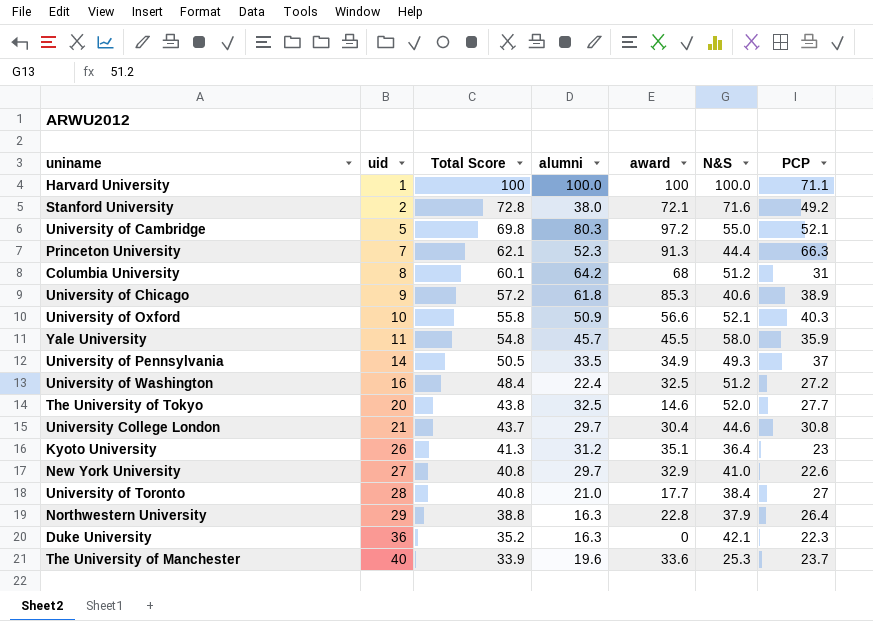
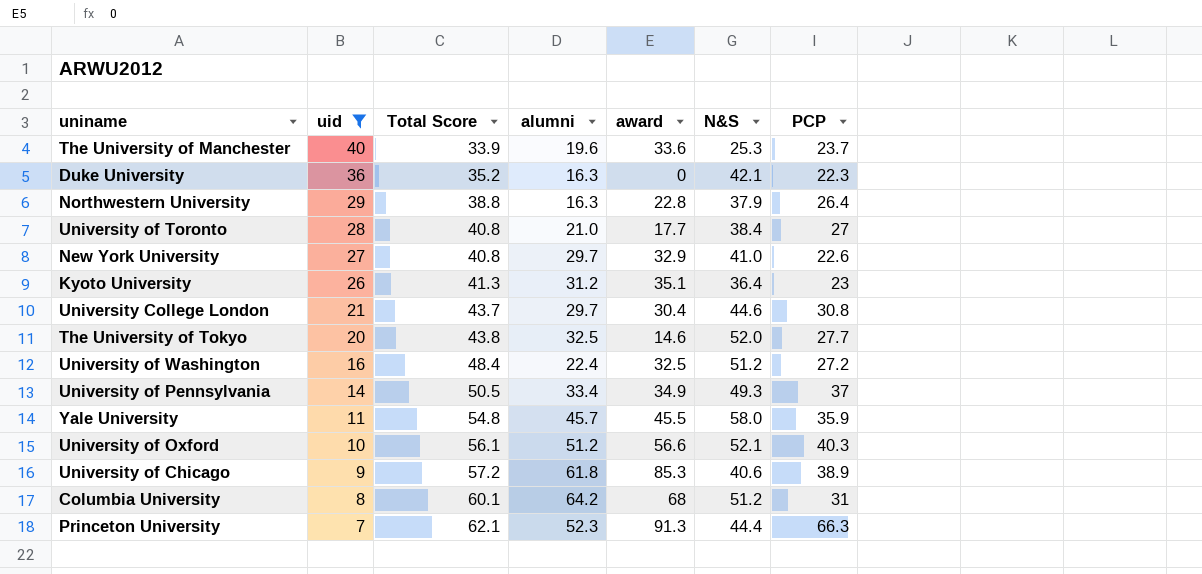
filter: none -> uid >= 7
row order: uid ascending -> uid descending
University of Pennsylvania | alumni: 33.5 -> 33.4
University of Oxford | Total Score: 55.8 -> 56.1
University of Oxford | alumni: 50.9 -> 51.2

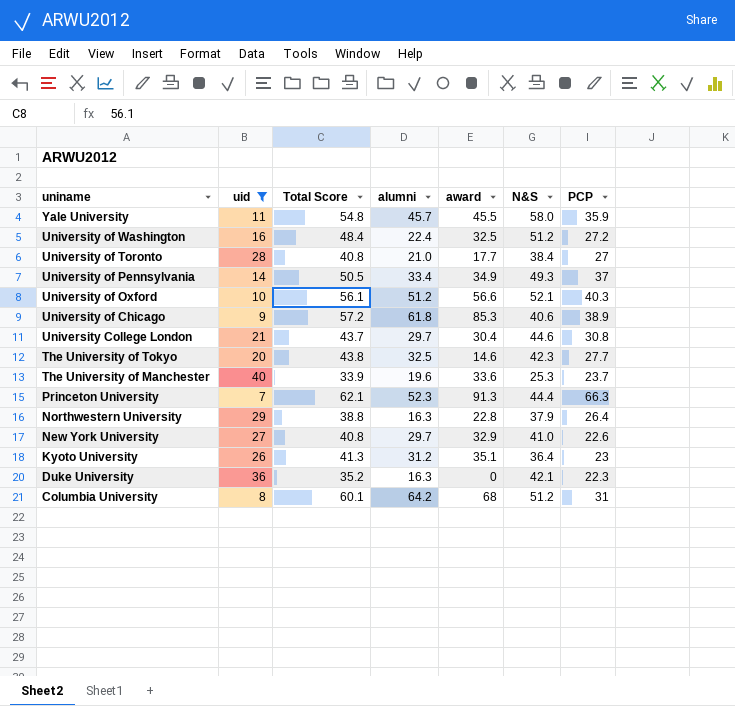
row order: uid descending -> uniname descending
The University of Tokyo | N&S: 52.0 -> 42.3

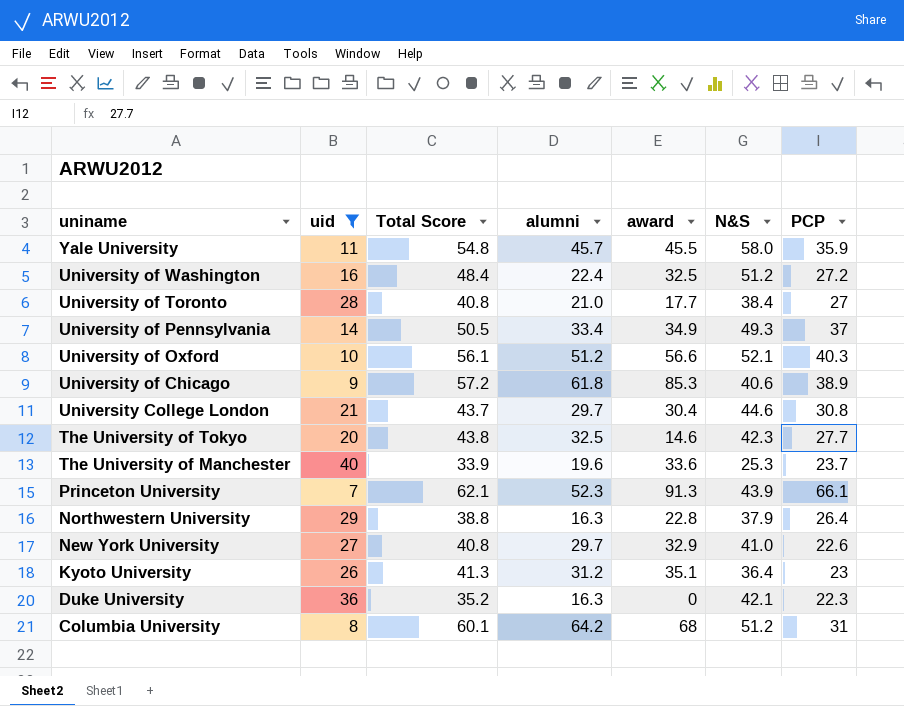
Princeton University | N&S: 44.4 -> 43.9
Princeton University | PCP: 66.3 -> 66.1

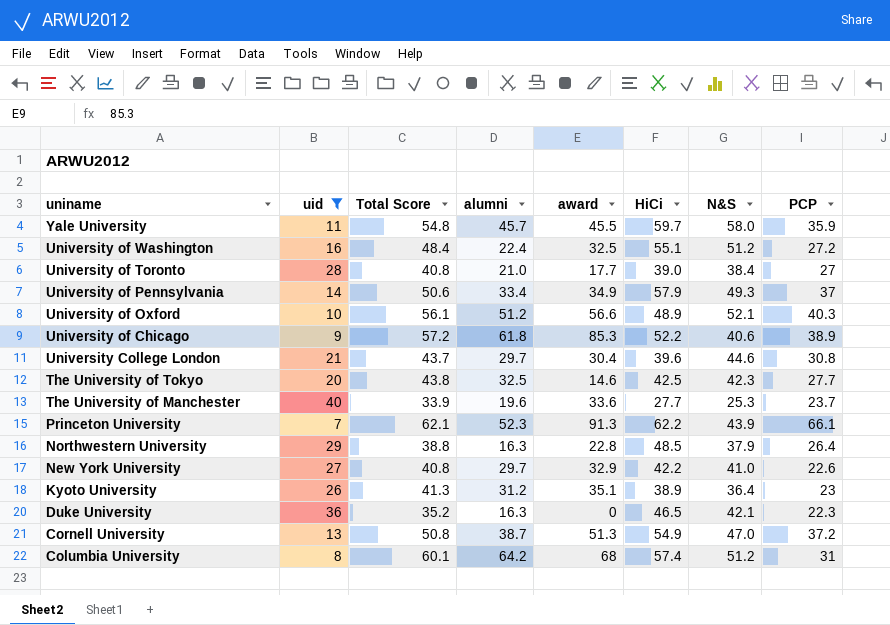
column HiCi | position: none -> 6
University of Pennsylvania | Total Score: 50.5 -> 50.6
row Cornell University: none -> 13 | 50.8 | 38.7 | 51.3 | 54.9 | 47.0 | 37.2

